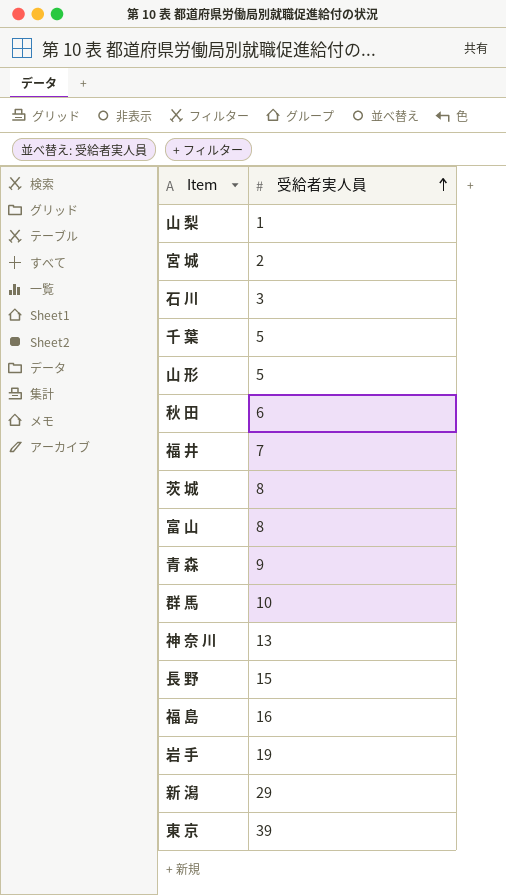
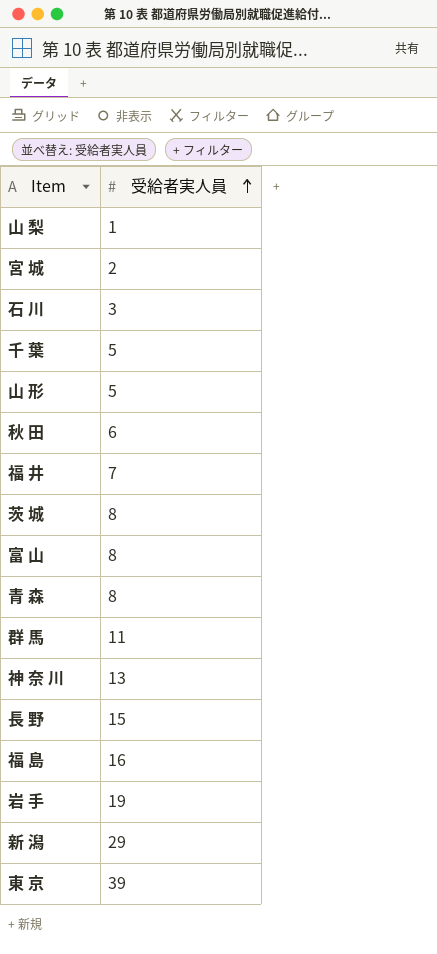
青 森 | 受給者実人員: 9 -> 8
群 馬 | 受給者実人員: 10 -> 11

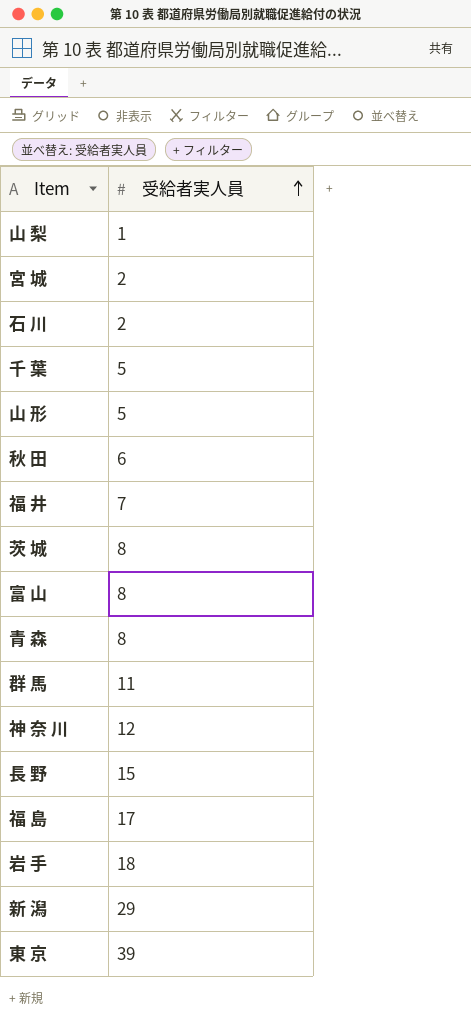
石 川 | 受給者実人員: 3 -> 2
神 奈 川 | 受給者実人員: 13 -> 12
福 島 | 受給者実人員: 16 -> 17
岩 手 | 受給者実人員: 19 -> 18

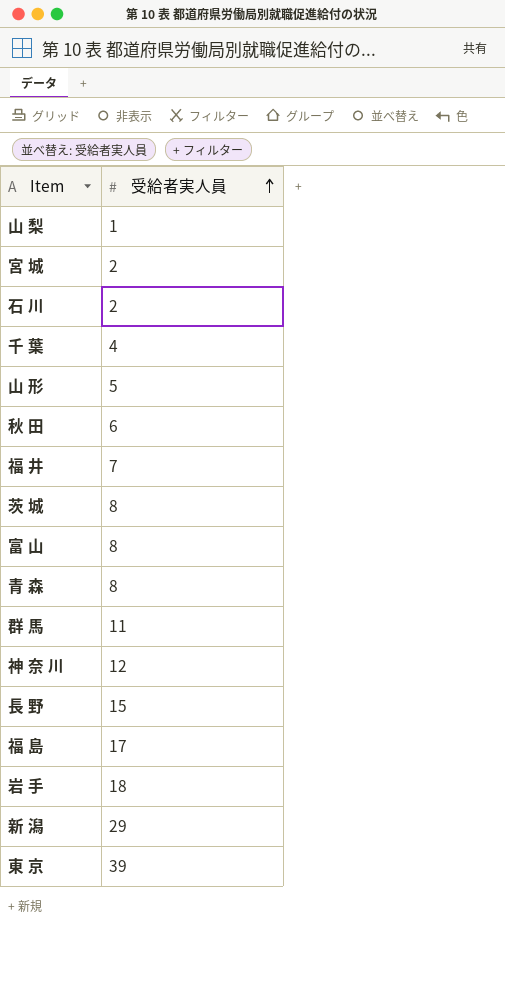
千 葉 | 受給者実人員: 5 -> 4

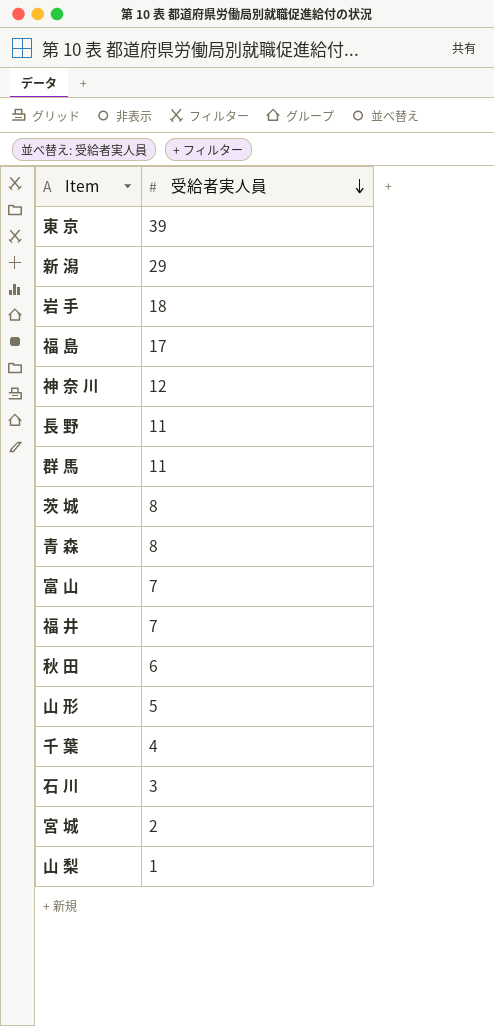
row order: 受給者実人員 ascending -> 受給者実人員 descending
長 野 | 受給者実人員: 15 -> 11
富 山 | 受給者実人員: 8 -> 7
石 川 | 受給者実人員: 2 -> 3

